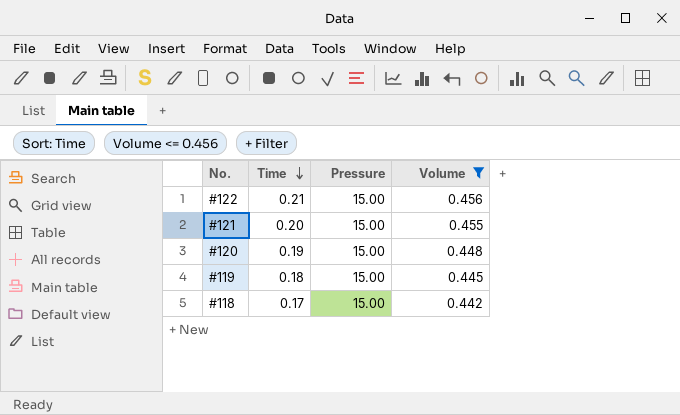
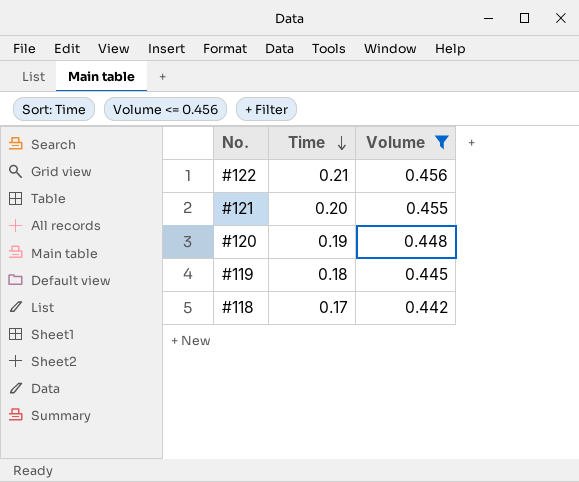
column Pressure | position: 3 -> none

